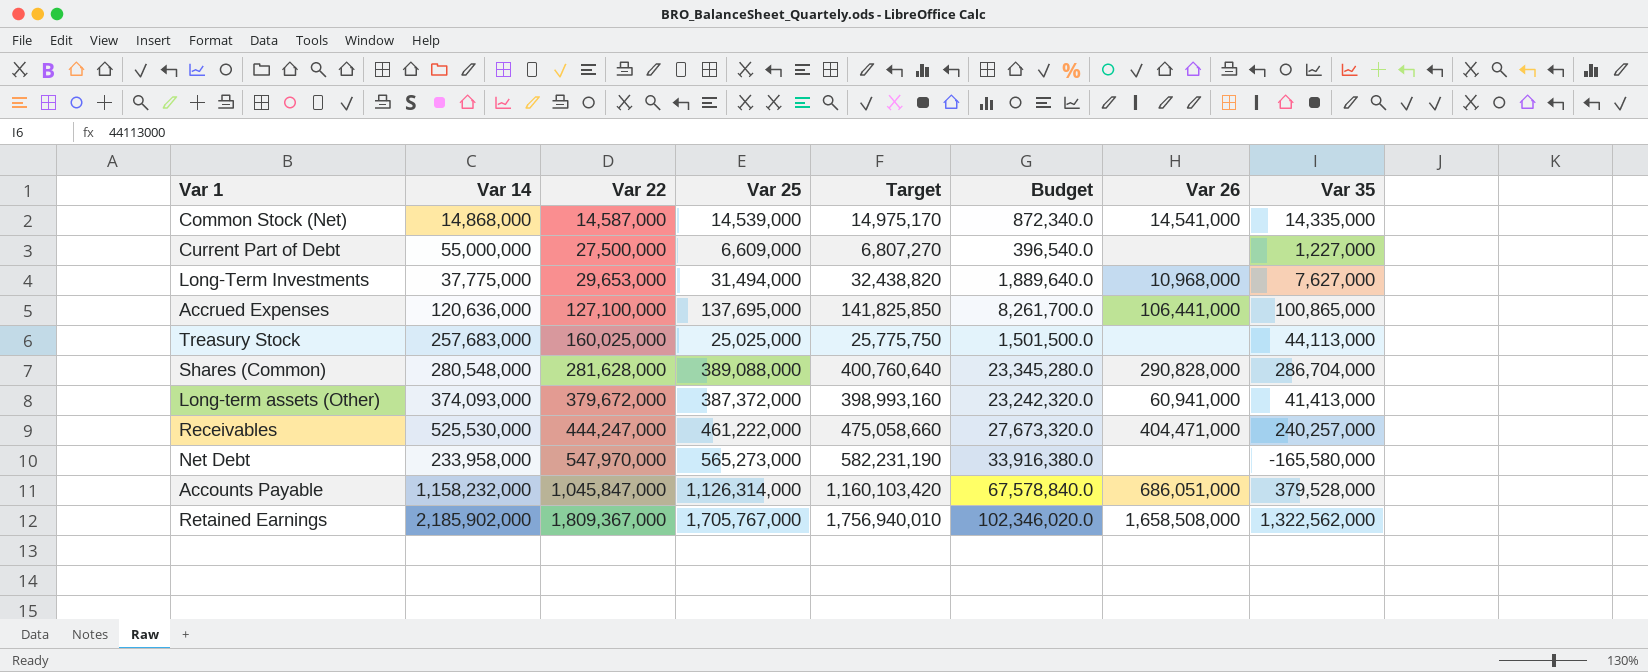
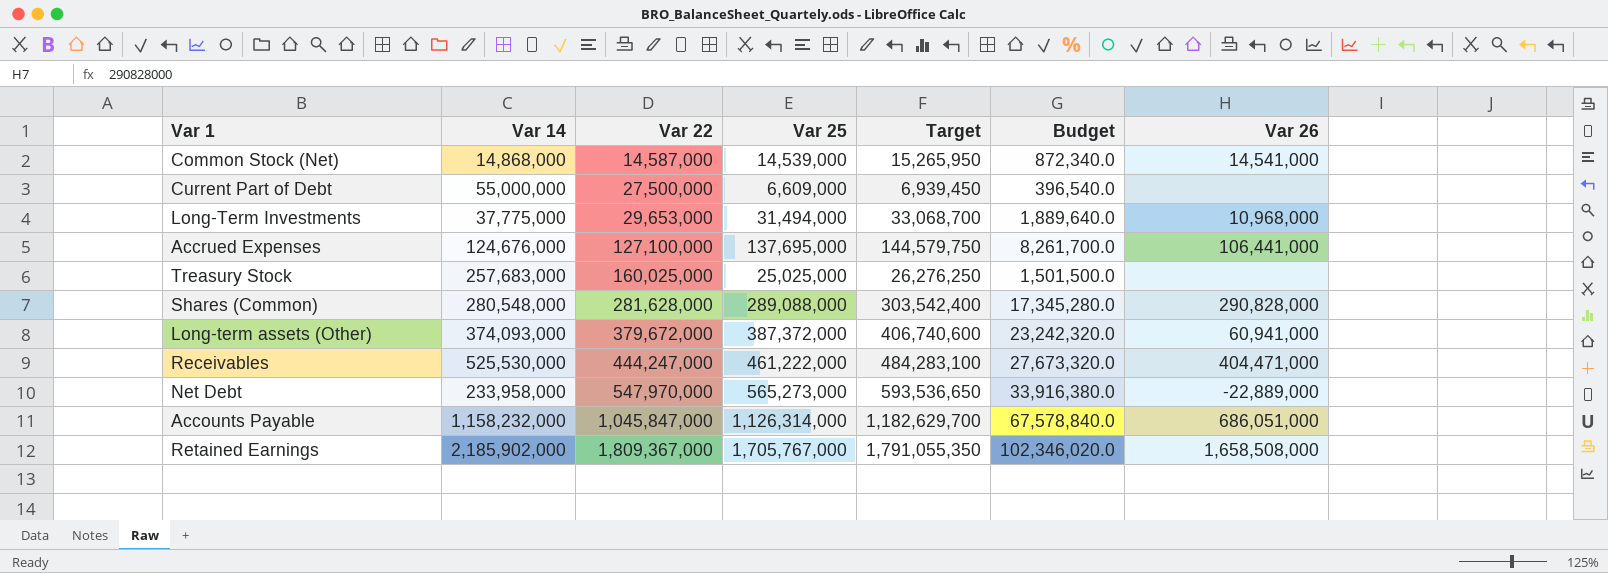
column Var 35 | position: 8 -> none
column Target | formula: [Var 25] * 1.03 -> [Var 25] * 1.05
Accrued Expenses | Var 14: 120,636,000 -> 124,676,000
Shares (Common) | Var 25: 389,088,000 -> 289,088,000
Shares (Common) | Budget: 23,345,280.0 -> 17,345,280.0
Net Debt | Var 26: none -> -22,889,000

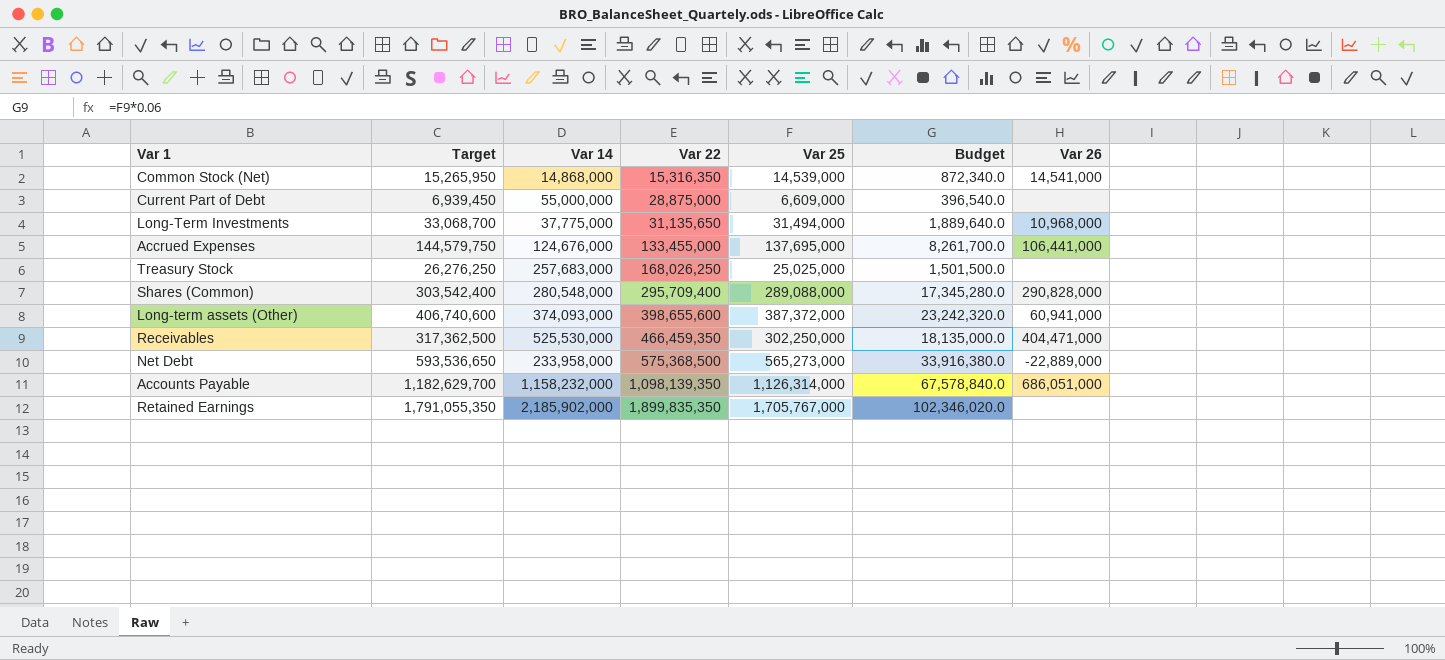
column Target | position: 5 -> 2
Common Stock (Net) | Var 22: 14,587,000 -> 15,316,350
Current Part of Debt | Var 22: 27,500,000 -> 28,875,000
Long-Term Investments | Var 22: 29,653,000 -> 31,135,650
Accrued Expenses | Var 22: 127,100,000 -> 133,455,000
Treasury Stock | Var 22: 160,025,000 -> 168,026,250
Shares (Common) | Var 22: 281,628,000 -> 295,709,400
Long-term assets (Other) | Var 22: 379,672,000 -> 398,655,600
Receivables | Target: 484,283,100 -> 317,362,500
Receivables | Var 22: 444,247,000 -> 466,459,350
Receivables | Var 25: 461,222,000 -> 302,250,000
Receivables | Budget: 27,673,320.0 -> 18,135,000.0
Net Debt | Var 22: 547,970,000 -> 575,368,500
Accounts Payable | Var 22: 1,045,847,000 -> 1,098,139,350
Retained Earnings | Var 22: 1,809,367,000 -> 1,899,835,350
Retained Earnings | Var 26: 1,658,508,000 -> none

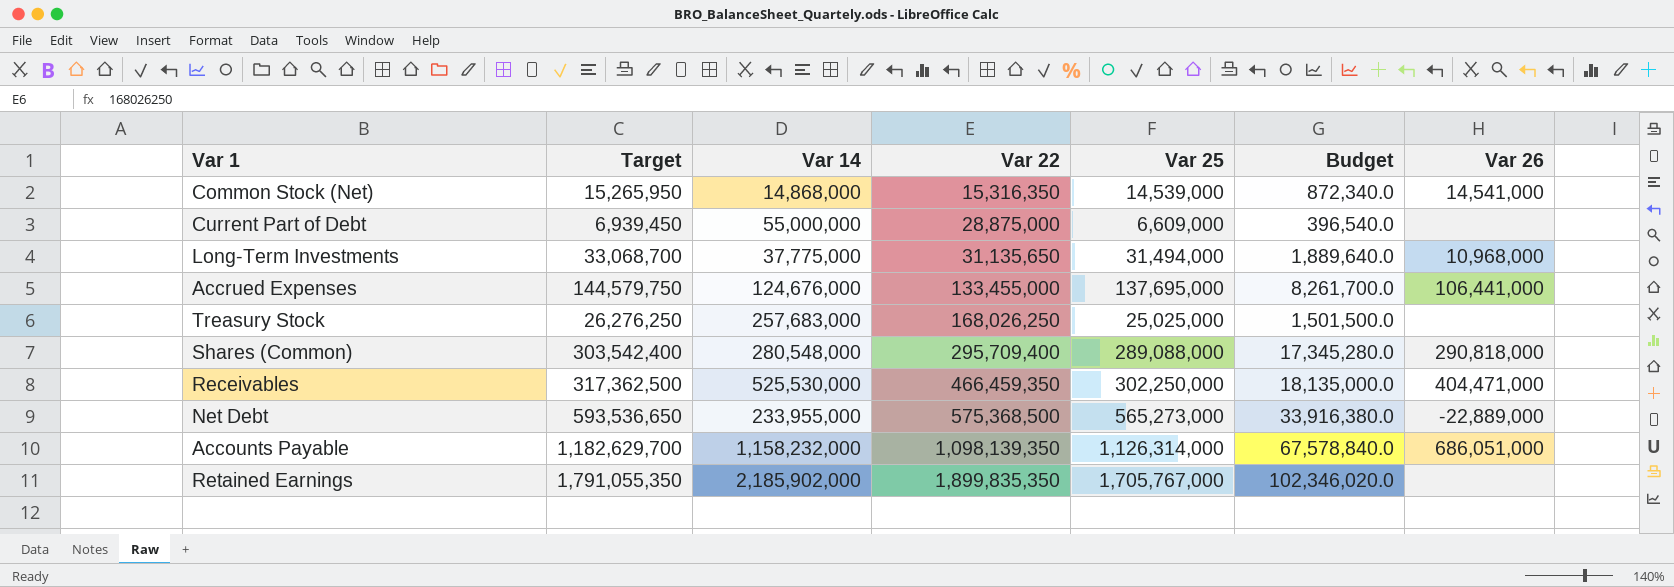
row Long-term assets (Other): 406,740,600 | 374,093,000 | 398,655,600 | 387,372,000 | 23,242,320.0 | 60,941,000 -> none
Shares (Common) | Var 26: 290,828,000 -> 290,818,000
Net Debt | Var 14: 233,958,000 -> 233,955,000

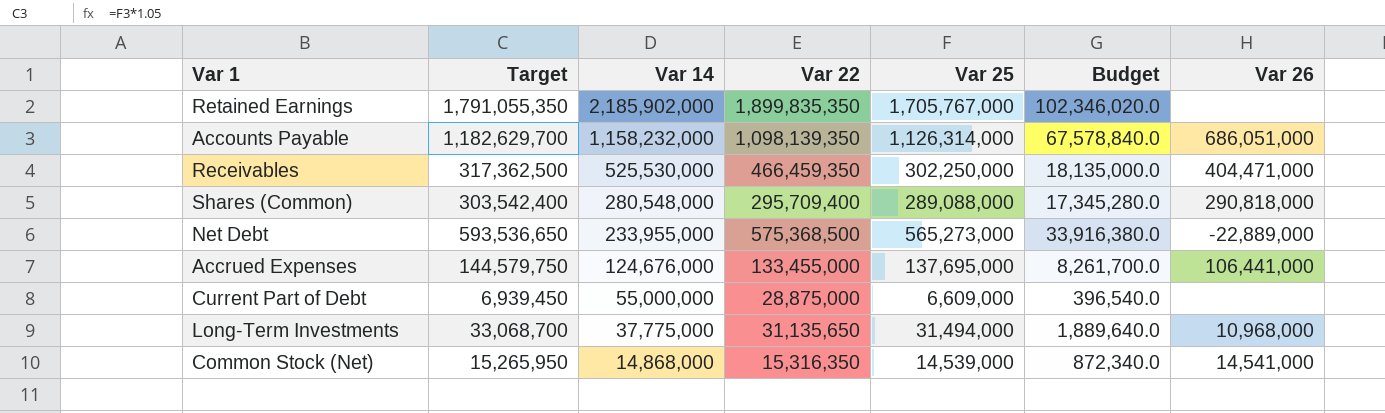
row order: Var 22 ascending -> Var 14 descending
row Treasury Stock: 26,276,250 | 257,683,000 | 168,026,250 | 25,025,000 | 1,501,500.0 | none -> none

